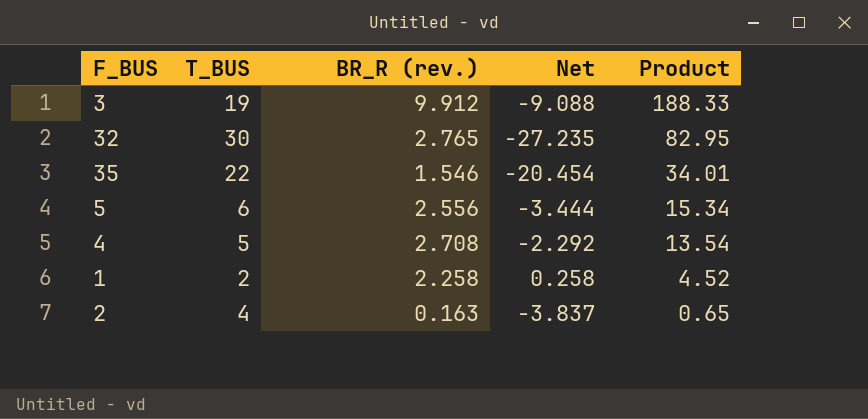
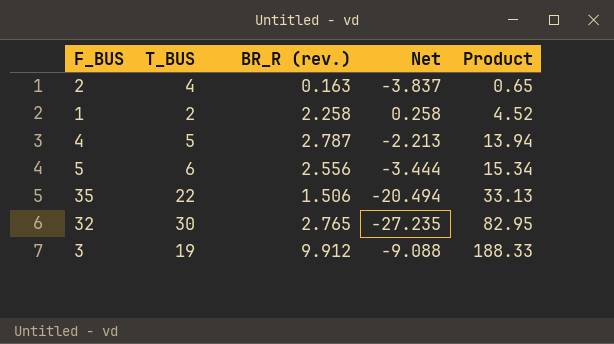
row order: Product descending -> Product ascending
4 | BR_R (rev.): 2.708 -> 2.787
4 | Net: -2.292 -> -2.213
4 | Product: 13.54 -> 13.94
35 | BR_R (rev.): 1.546 -> 1.506
35 | Net: -20.454 -> -20.494
35 | Product: 34.01 -> 33.13

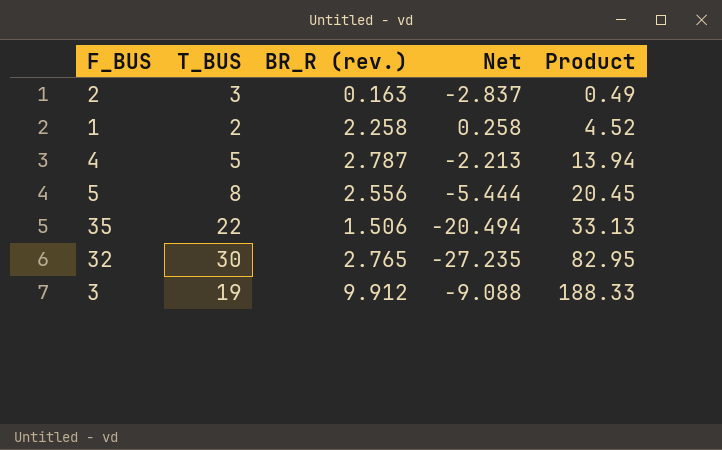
2 | T_BUS: 4 -> 3
2 | Net: -3.837 -> -2.837
2 | Product: 0.65 -> 0.49
5 | T_BUS: 6 -> 8
5 | Net: -3.444 -> -5.444
5 | Product: 15.34 -> 20.45

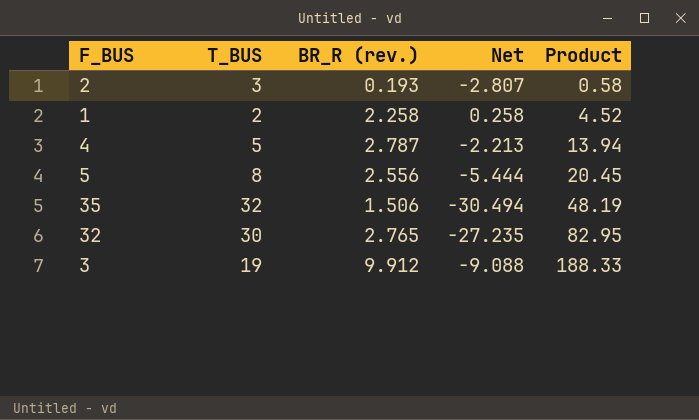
2 | BR_R (rev.): 0.163 -> 0.193
2 | Net: -2.837 -> -2.807
2 | Product: 0.49 -> 0.58
35 | T_BUS: 22 -> 32
35 | Net: -20.494 -> -30.494
35 | Product: 33.13 -> 48.19

